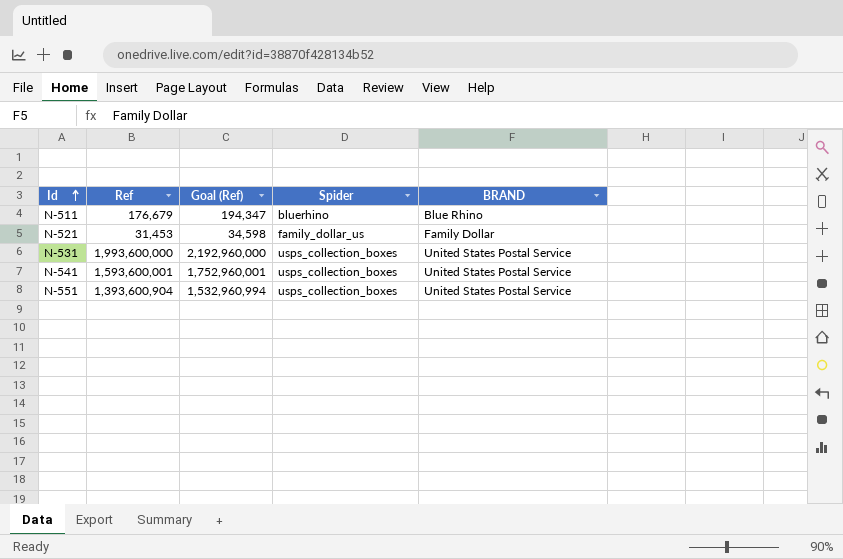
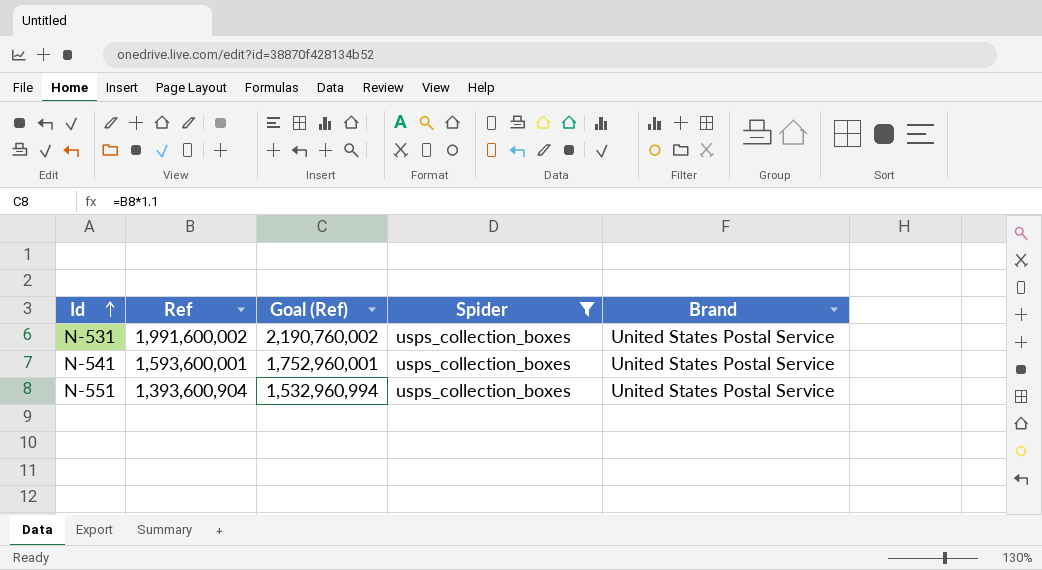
filter: none -> Spider = usps_collection_boxes
column name: BRAND -> Brand
N-531 | Ref: 1,993,600,000 -> 1,991,600,002
N-531 | Goal (Ref): 2,192,960,000 -> 2,190,760,002

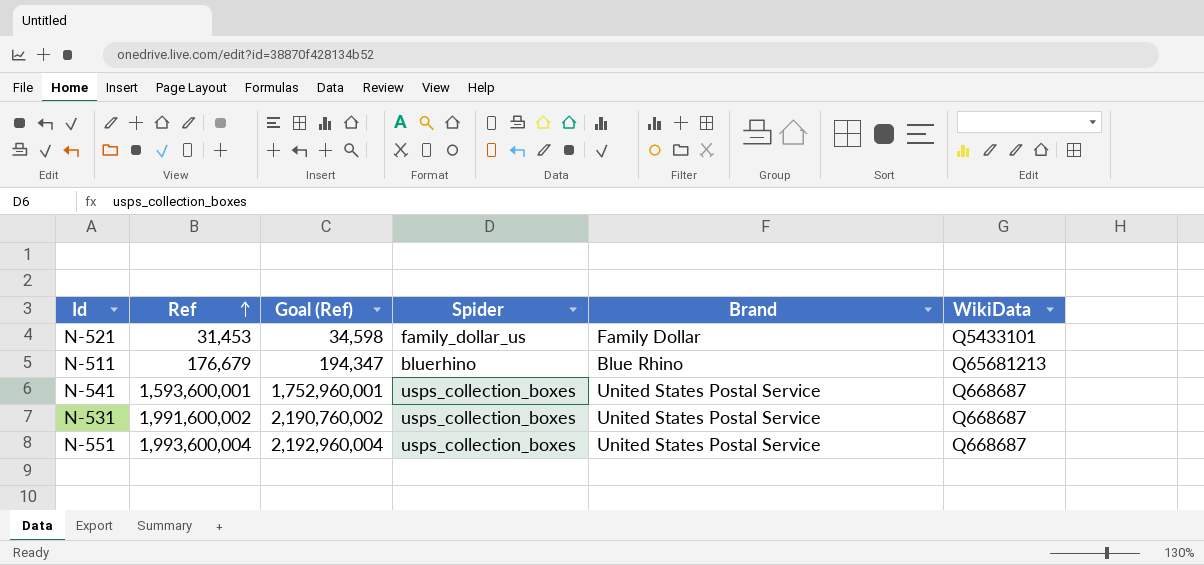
filter: Spider = usps_collection_boxes -> none
row order: Id ascending -> Ref ascending
column WikiData | position: none -> 6
N-551 | Ref: 1,393,600,904 -> 1,993,600,004
N-551 | Goal (Ref): 1,532,960,994 -> 2,192,960,004

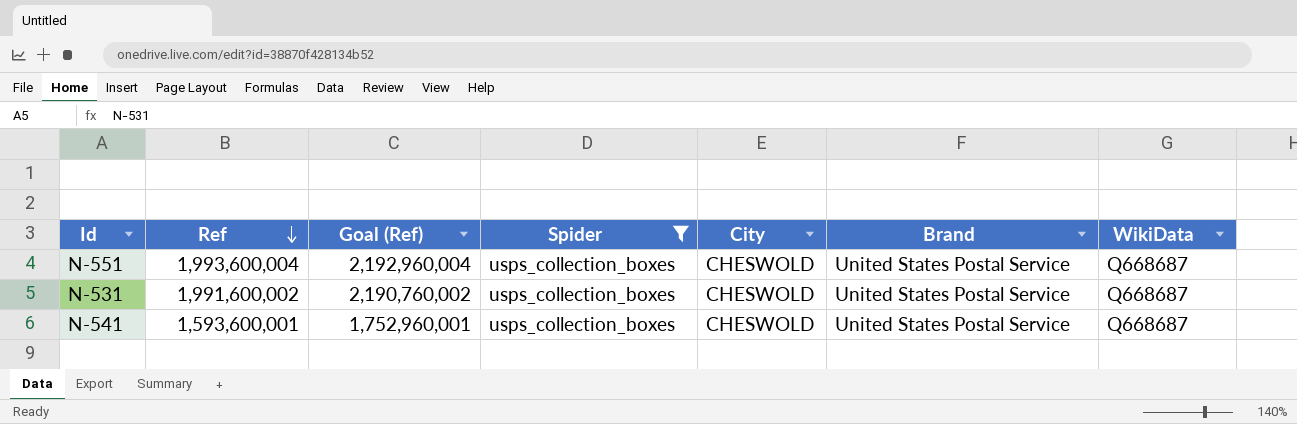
filter: none -> Spider = usps_collection_boxes
row order: Ref ascending -> Ref descending
column City | position: none -> 5

